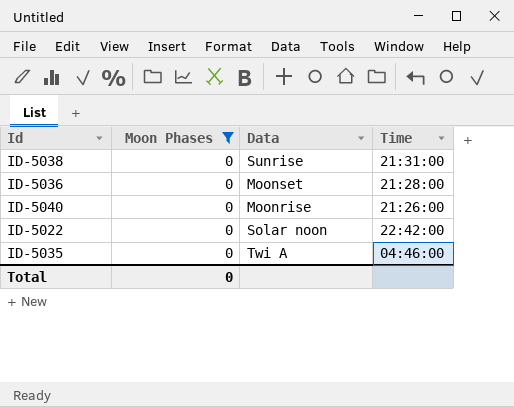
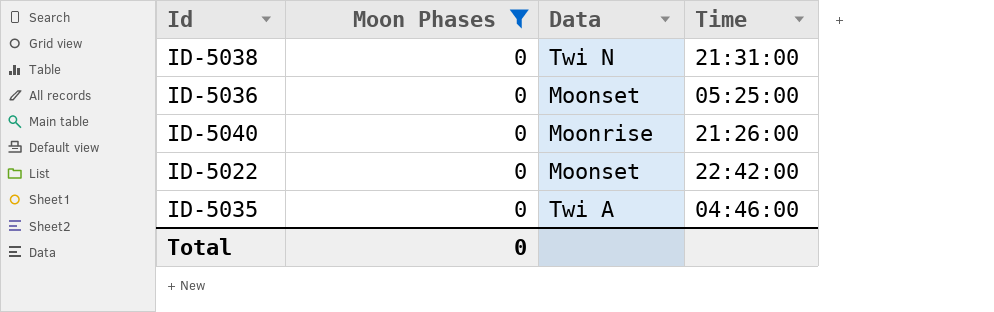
ID-5038 | Data: Sunrise -> Twi N
ID-5036 | Time: 21:28:00 -> 05:25:00
ID-5022 | Data: Solar noon -> Moonset

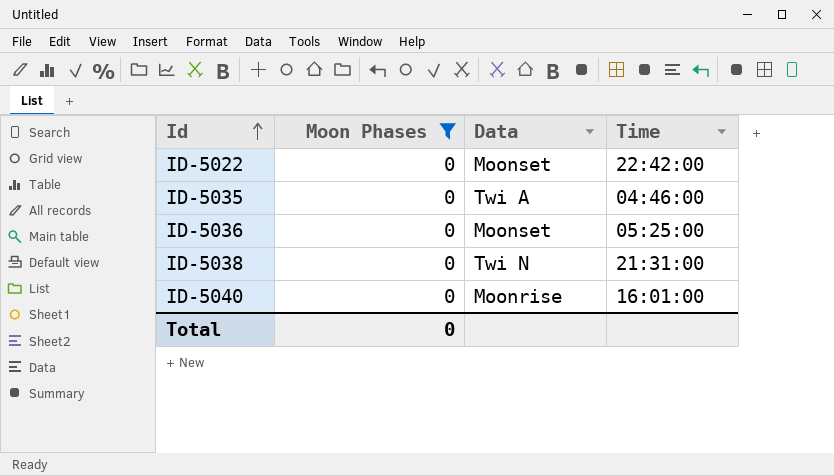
row order: none -> Id ascending
ID-5040 | Time: 21:26:00 -> 16:01:00

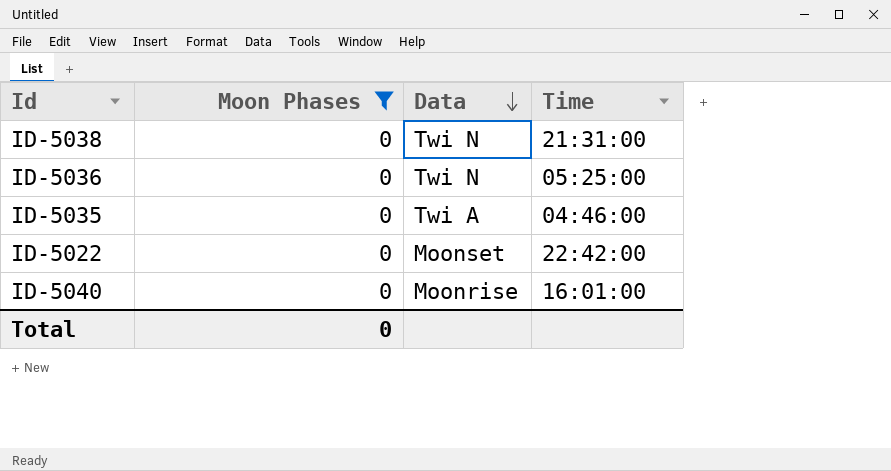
row order: Id ascending -> Data descending
ID-5036 | Data: Moonset -> Twi N

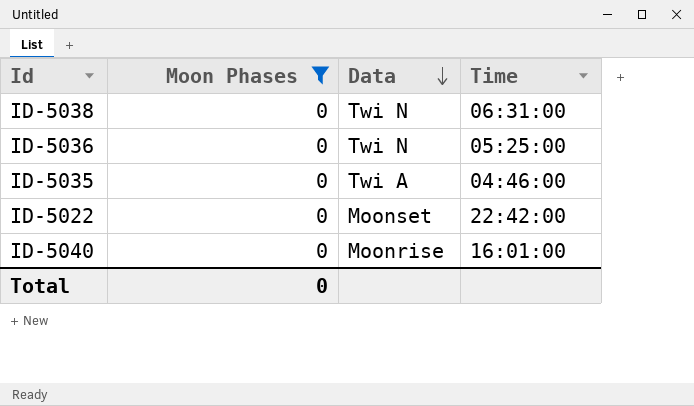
ID-5038 | Time: 21:31:00 -> 06:31:00

